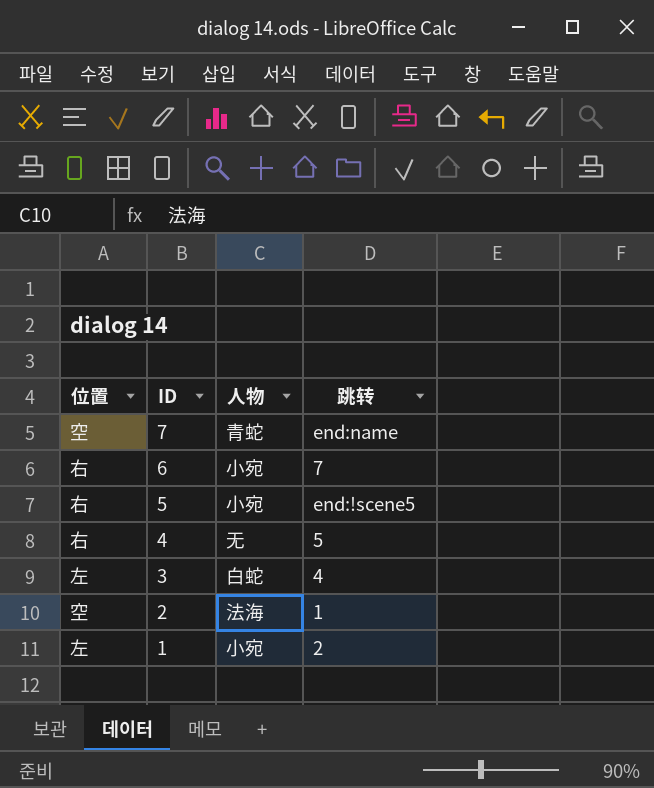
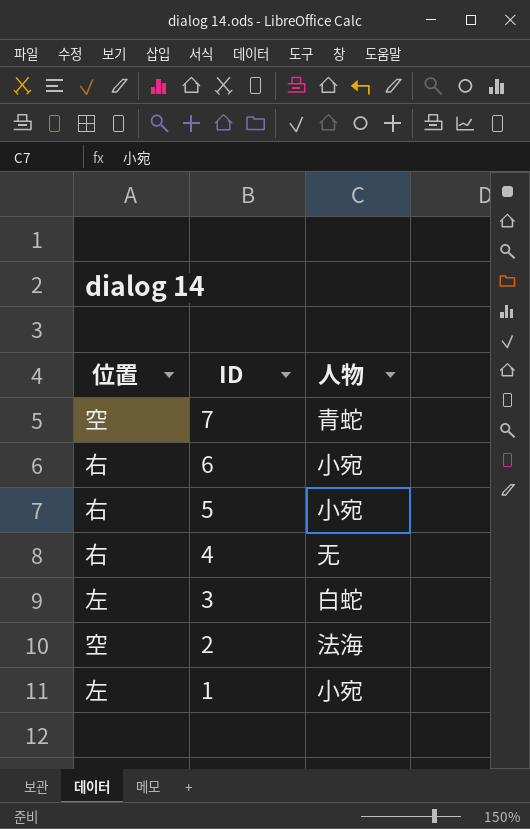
column 跳转 | position: 4 -> none

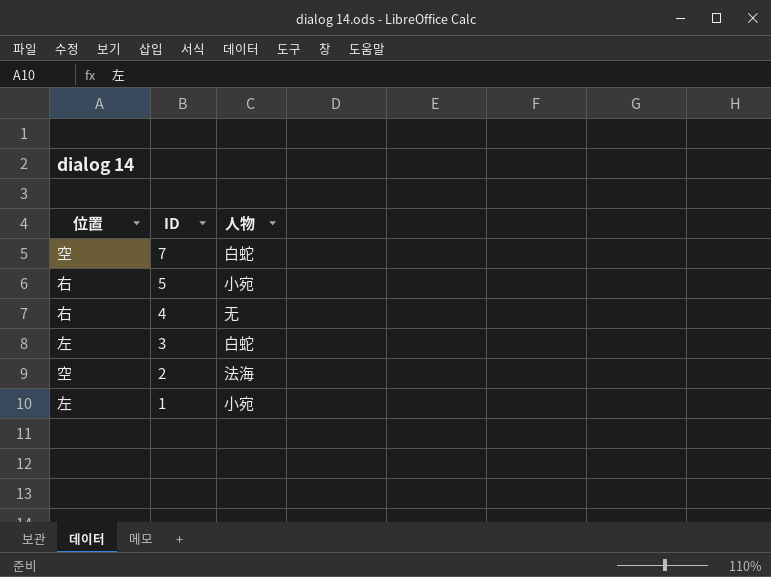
row 6: 右 | 小宛 -> none
7 | 人物: 青蛇 -> 白蛇

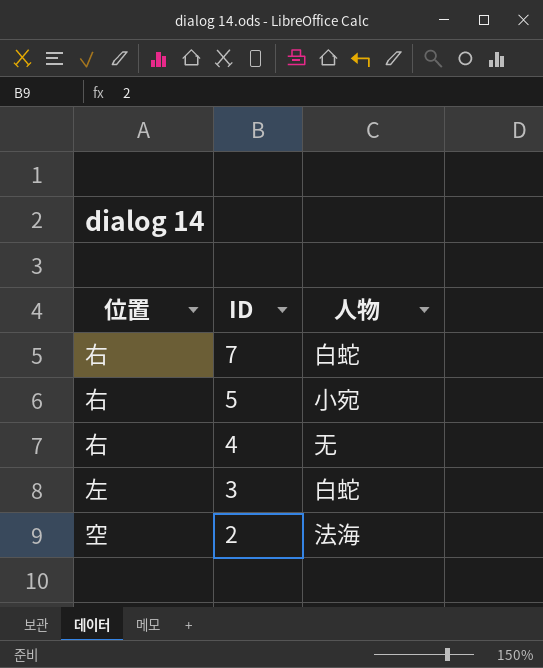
row 1: 左 | 小宛 -> none
7 | 位置: 空 -> 右

